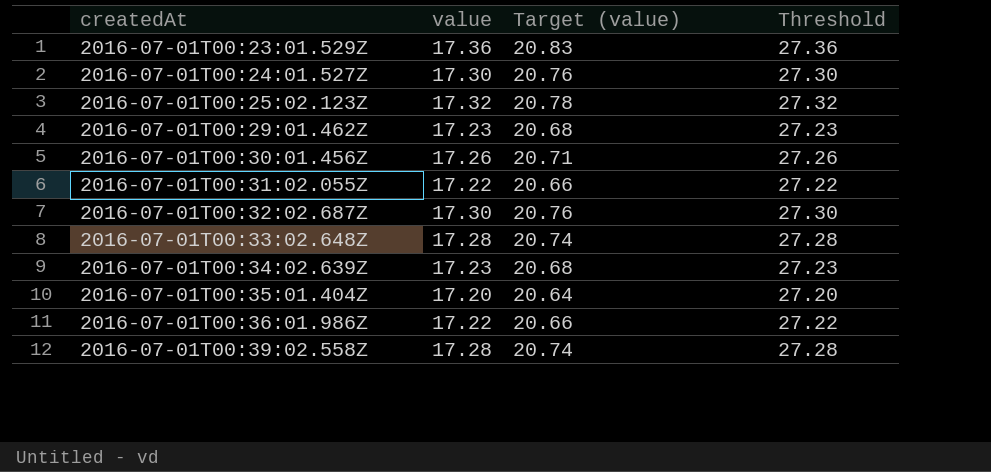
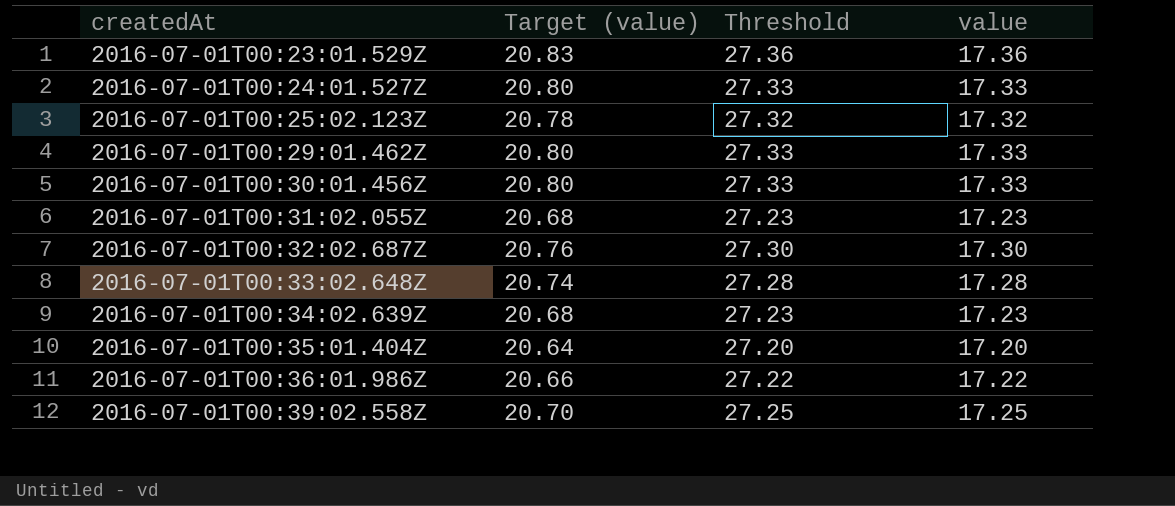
column value | position: 2 -> 4
2016-07-01T00:24:01.527Z | Target (value): 20.76 -> 20.80
2016-07-01T00:24:01.527Z | Threshold: 27.30 -> 27.33
2016-07-01T00:24:01.527Z | value: 17.30 -> 17.33
2016-07-01T00:29:01.462Z | Target (value): 20.68 -> 20.80
2016-07-01T00:29:01.462Z | Threshold: 27.23 -> 27.33
2016-07-01T00:29:01.462Z | value: 17.23 -> 17.33
2016-07-01T00:30:01.456Z | Target (value): 20.71 -> 20.80
2016-07-01T00:30:01.456Z | Threshold: 27.26 -> 27.33
2016-07-01T00:30:01.456Z | value: 17.26 -> 17.33
2016-07-01T00:31:02.055Z | Target (value): 20.66 -> 20.68
2016-07-01T00:31:02.055Z | Threshold: 27.22 -> 27.23
2016-07-01T00:31:02.055Z | value: 17.22 -> 17.23
2016-07-01T00:39:02.558Z | Target (value): 20.74 -> 20.70
2016-07-01T00:39:02.558Z | Threshold: 27.28 -> 27.25
2016-07-01T00:39:02.558Z | value: 17.28 -> 17.25

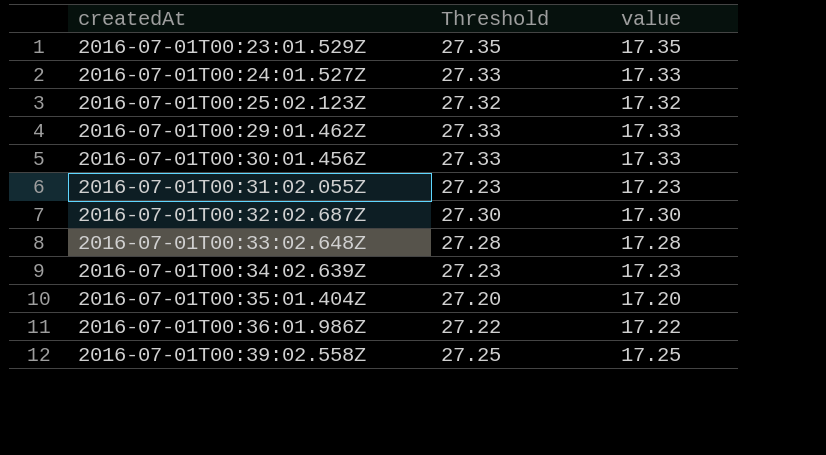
column Target (value) | formula: [value] * 1.2 -> none
2016-07-01T00:23:01.529Z | Threshold: 27.36 -> 27.35
2016-07-01T00:23:01.529Z | value: 17.36 -> 17.35

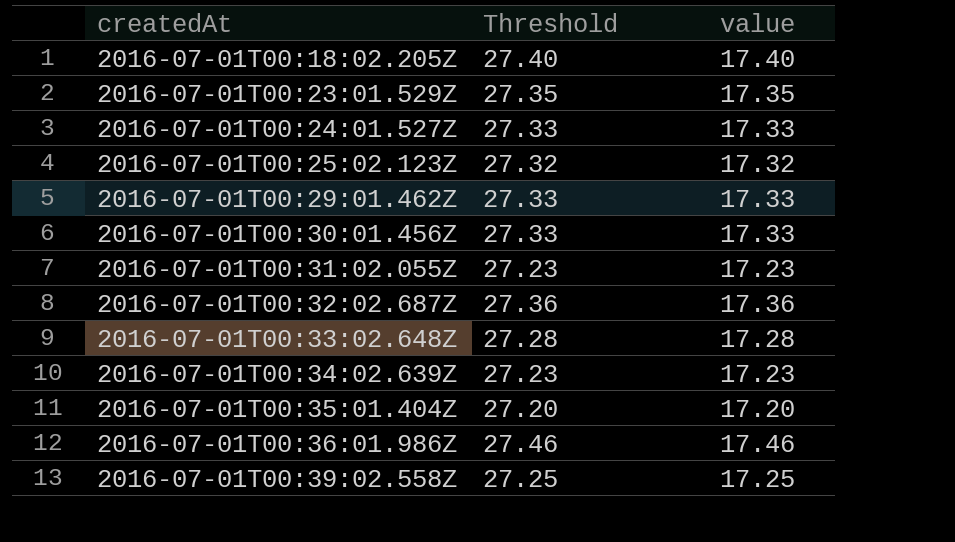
row 2016-07-01T00:18:02.205Z: none -> 27.40 | 17.40
2016-07-01T00:32:02.687Z | Threshold: 27.30 -> 27.36
2016-07-01T00:32:02.687Z | value: 17.30 -> 17.36
2016-07-01T00:36:01.986Z | Threshold: 27.22 -> 27.46
2016-07-01T00:36:01.986Z | value: 17.22 -> 17.46

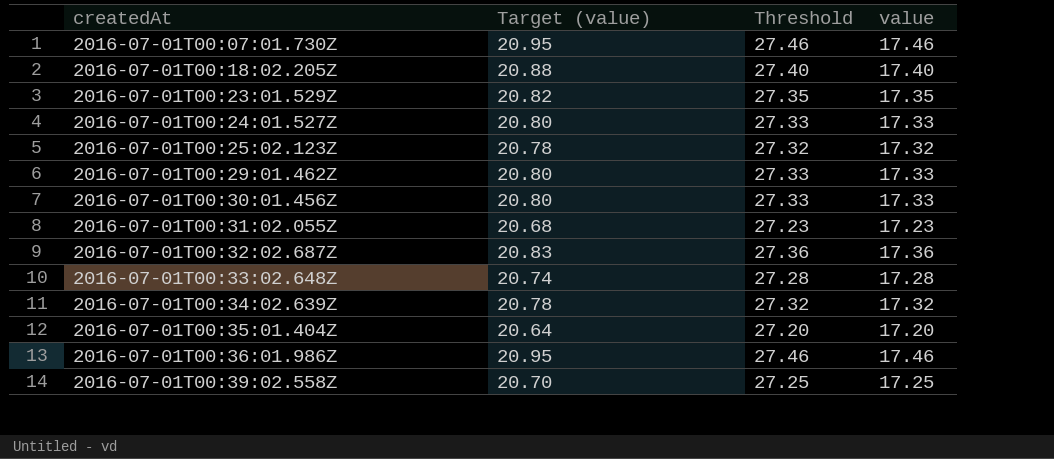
column Target (value) | formula: none -> [value] * 1.2
row 2016-07-01T00:07:01.730Z: none -> 20.95 | 27.46 | 17.46
2016-07-01T00:34:02.639Z | Threshold: 27.23 -> 27.32
2016-07-01T00:34:02.639Z | value: 17.23 -> 17.32

